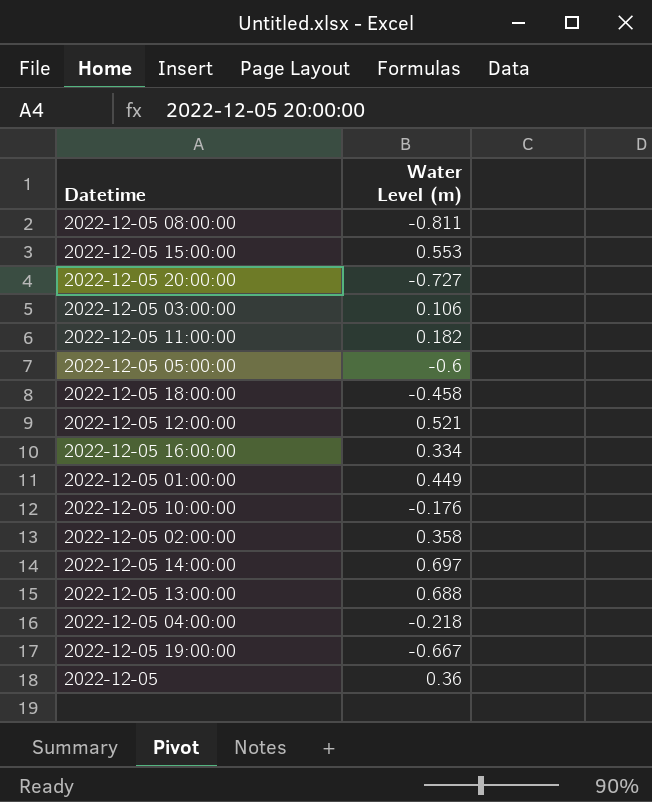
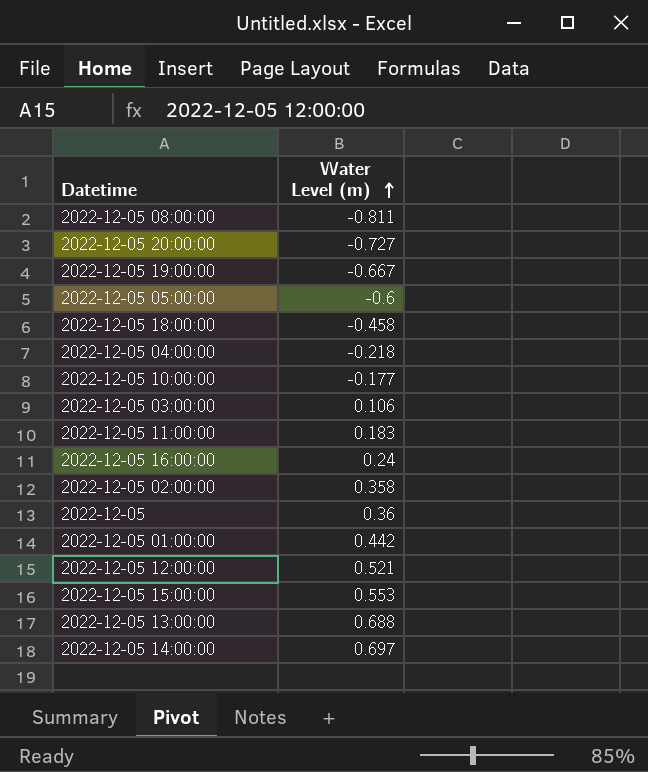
row order: none -> Water Level (m) ascending
2022-12-05 10:00:00 | Water Level (m): -0.176 -> -0.177
2022-12-05 11:00:00 | Water Level (m): 0.182 -> 0.183
2022-12-05 16:00:00 | Water Level (m): 0.334 -> 0.24
2022-12-05 01:00:00 | Water Level (m): 0.449 -> 0.442

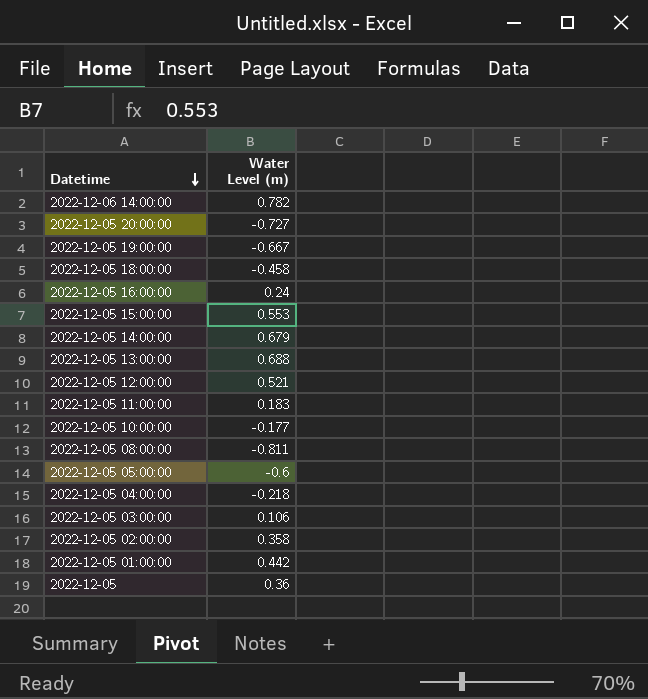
row order: Water Level (m) ascending -> Datetime descending
row 2022-12-06 14:00:00: none -> 0.782
2022-12-05 14:00:00 | Water Level (m): 0.697 -> 0.679

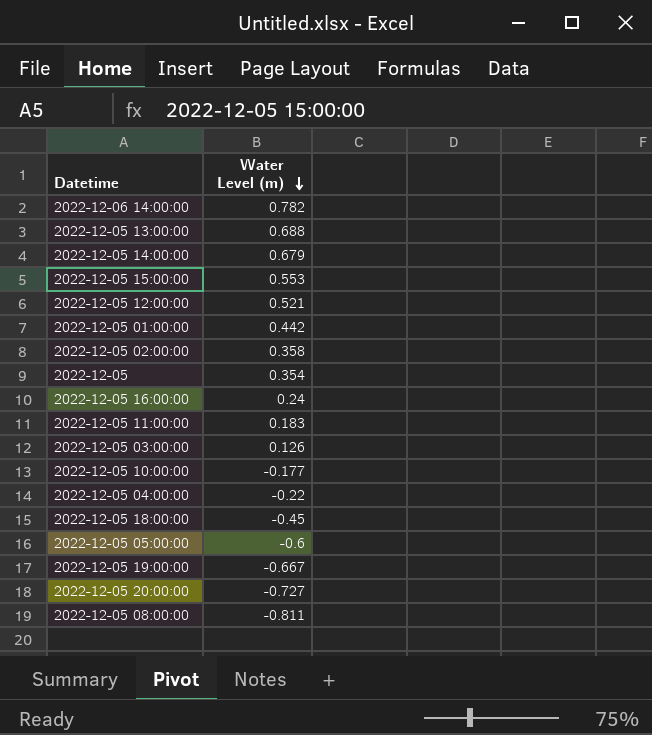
row order: Datetime descending -> Water Level (m) descending
2022-12-05 | Water Level (m): 0.36 -> 0.354
2022-12-05 03:00:00 | Water Level (m): 0.106 -> 0.126
2022-12-05 04:00:00 | Water Level (m): -0.218 -> -0.22
2022-12-05 18:00:00 | Water Level (m): -0.458 -> -0.45

